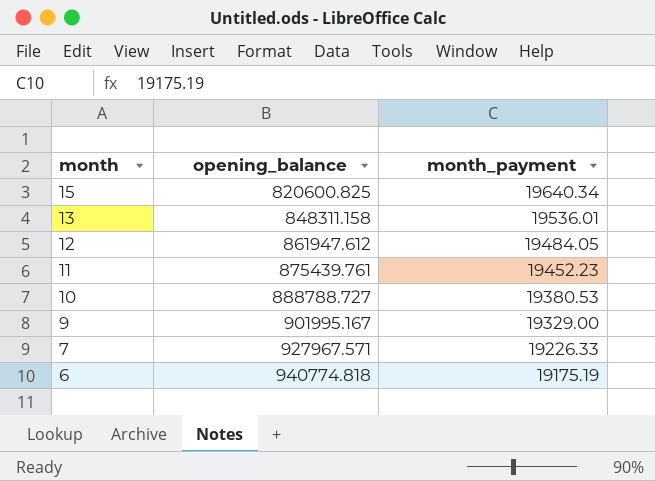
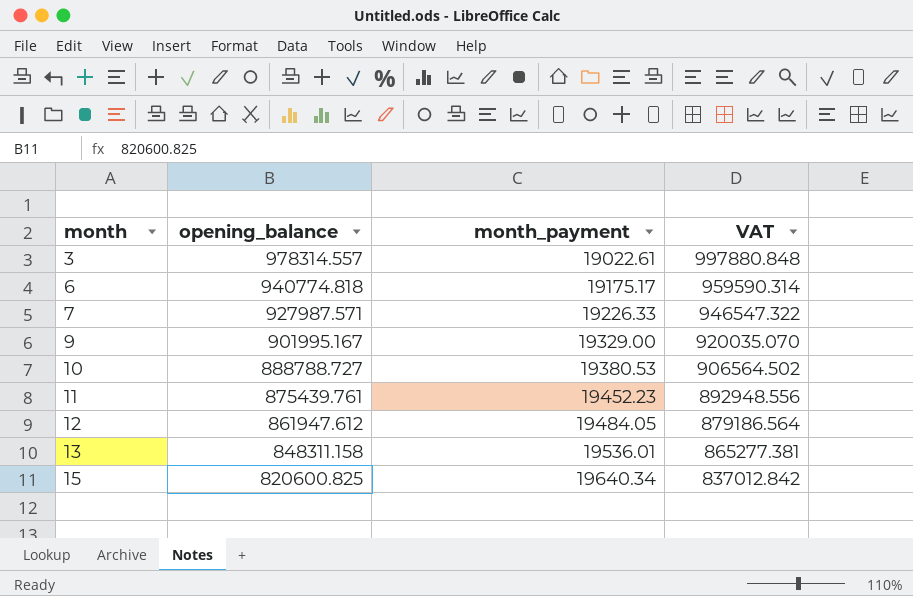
row order: month descending -> month ascending
column VAT | formula: none -> [opening_balance] * 1.02
row 3: none -> 978314.557 | 19022.61 | 997880.848
6 | month_payment: 19175.19 -> 19175.17
7 | opening_balance: 927967.571 -> 927987.571

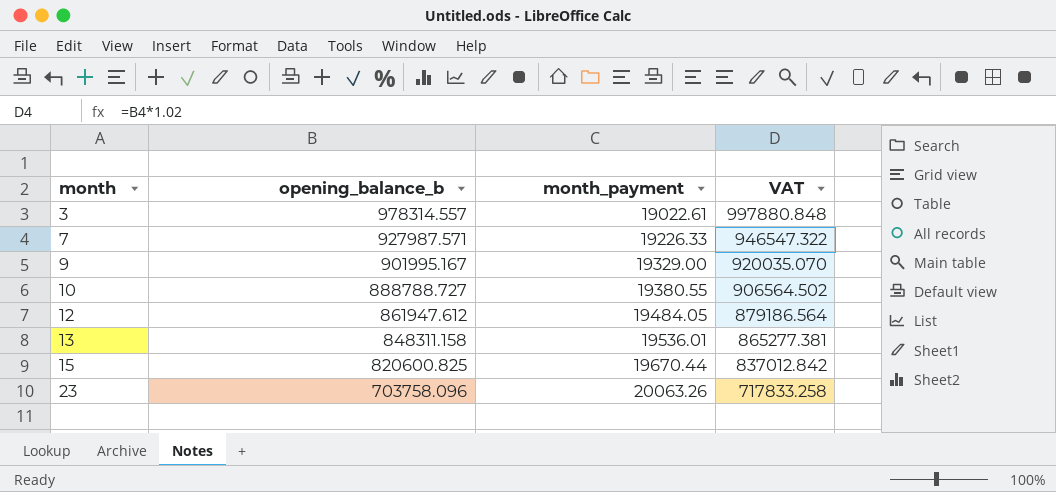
column name: opening_balance -> opening_balance_b
row 6: 940774.818 | 19175.17 | 959590.314 -> none
row 11: 875439.761 | 19452.23 | 892948.556 -> none
10 | month_payment: 19380.53 -> 19380.55
15 | month_payment: 19640.34 -> 19670.44
row 23: none -> 703758.096 | 20063.26 | 717833.258

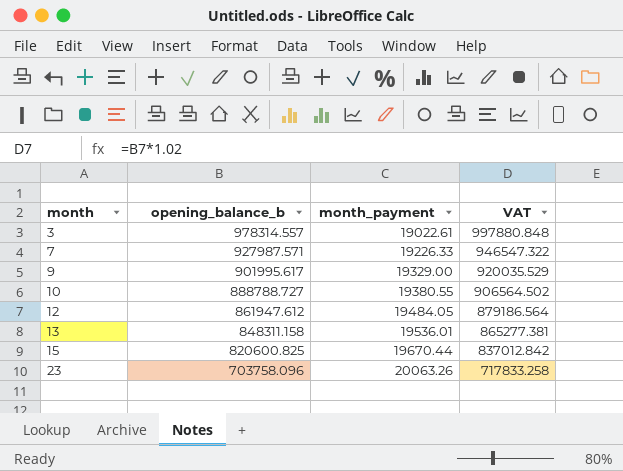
9 | opening_balance_b: 901995.167 -> 901995.617
9 | VAT: 920035.070 -> 920035.529

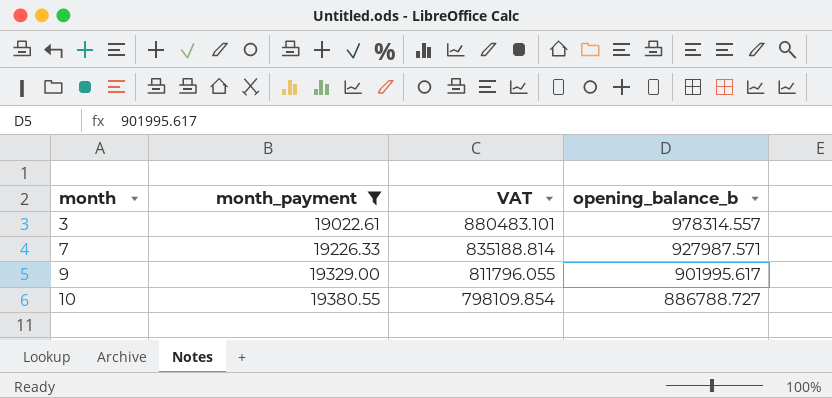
filter: none -> month_payment <= 19380.55
column VAT | formula: [opening_balance_b] * 1.02 -> [opening_balance_b] * 0.9
column opening_balance_b | position: 2 -> 4
10 | opening_balance_b: 888788.727 -> 886788.727

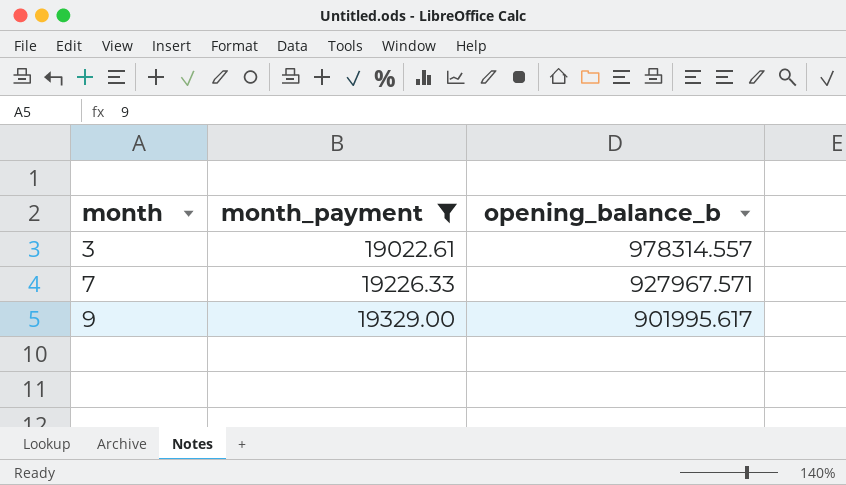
column VAT | formula: [opening_balance_b] * 0.9 -> none
row 10: 19380.55 | 798109.854 | 886788.727 -> none
7 | opening_balance_b: 927987.571 -> 927967.571

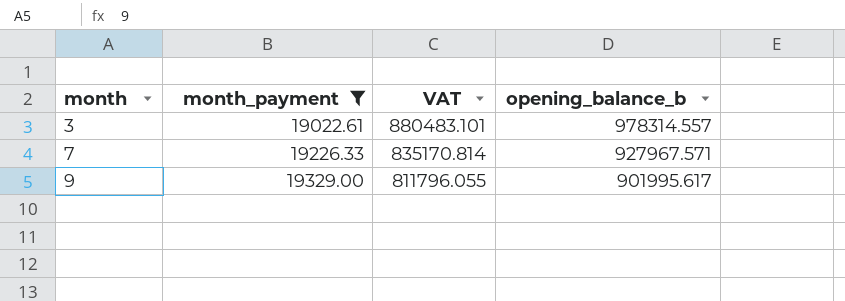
column VAT | formula: none -> [opening_balance_b] * 0.9

